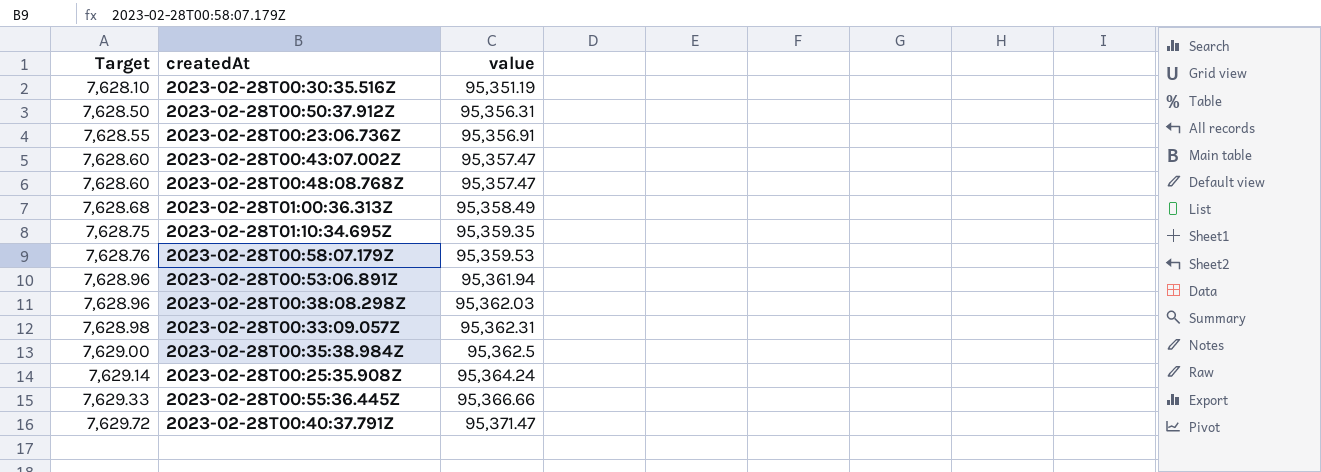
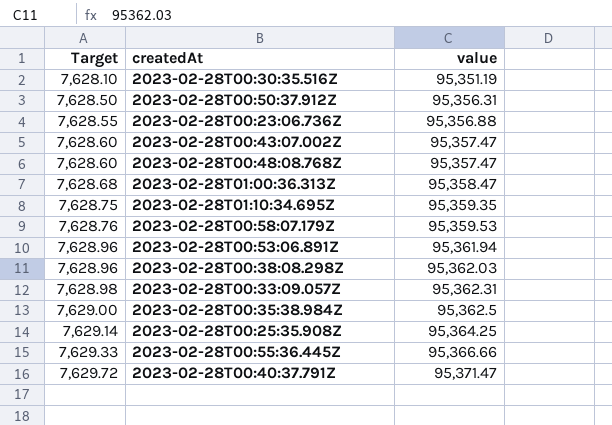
2023-02-28T00:23:06.736Z | value: 95,356.91 -> 95,356.88
2023-02-28T01:00:36.313Z | value: 95,358.49 -> 95,358.47
2023-02-28T00:25:35.908Z | value: 95,364.24 -> 95,364.25

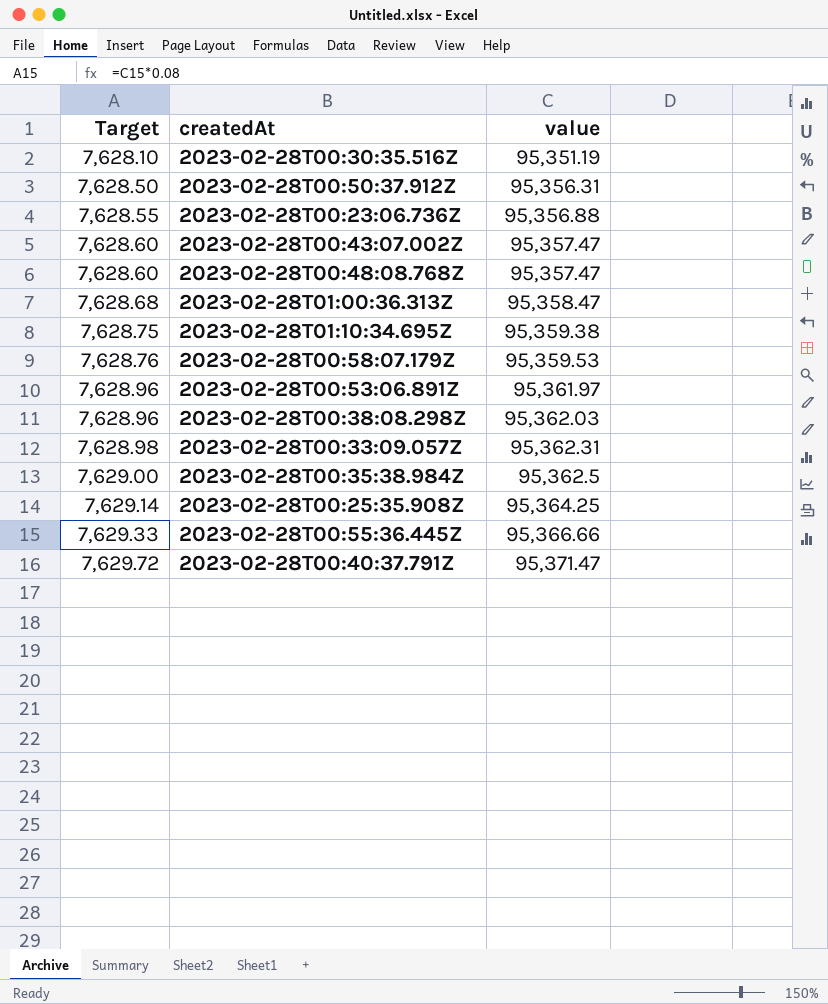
2023-02-28T01:10:34.695Z | value: 95,359.35 -> 95,359.38
2023-02-28T00:53:06.891Z | value: 95,361.94 -> 95,361.97

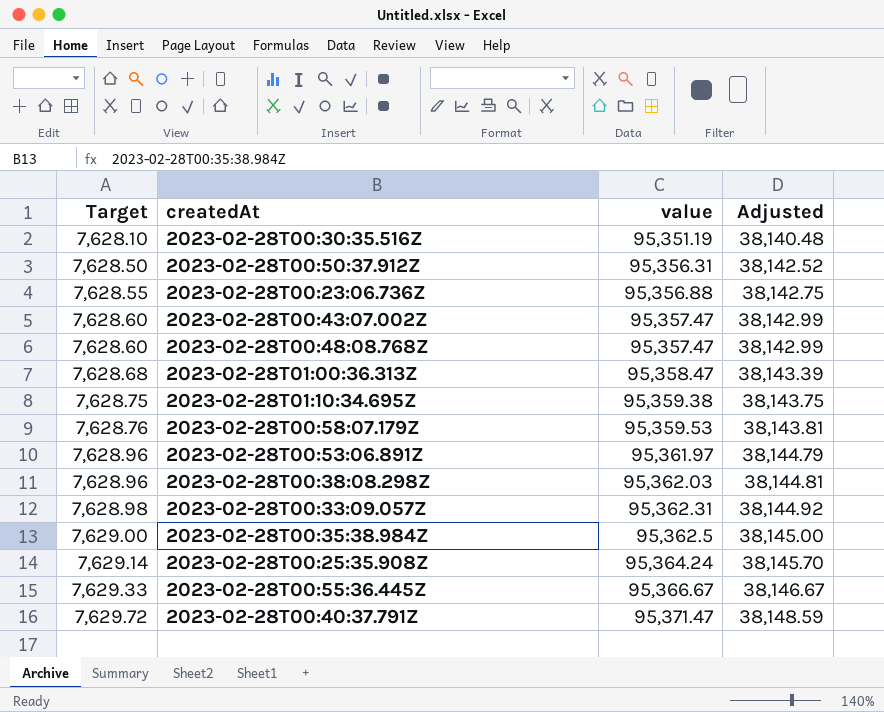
column Adjusted | formula: none -> [value] * 0.4
2023-02-28T00:25:35.908Z | value: 95,364.25 -> 95,364.24
2023-02-28T00:55:36.445Z | value: 95,366.66 -> 95,366.67

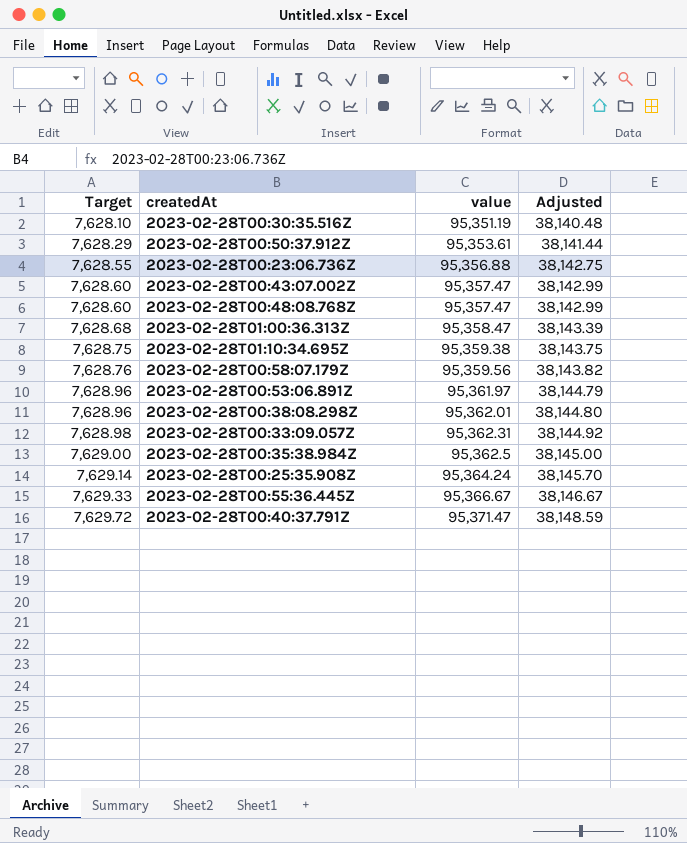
2023-02-28T00:50:37.912Z | Target: 7,628.50 -> 7,628.29
2023-02-28T00:50:37.912Z | value: 95,356.31 -> 95,353.61
2023-02-28T00:50:37.912Z | Adjusted: 38,142.52 -> 38,141.44
2023-02-28T00:58:07.179Z | value: 95,359.53 -> 95,359.56
2023-02-28T00:58:07.179Z | Adjusted: 38,143.81 -> 38,143.82
2023-02-28T00:38:08.298Z | value: 95,362.03 -> 95,362.01
2023-02-28T00:38:08.298Z | Adjusted: 38,144.81 -> 38,144.80

